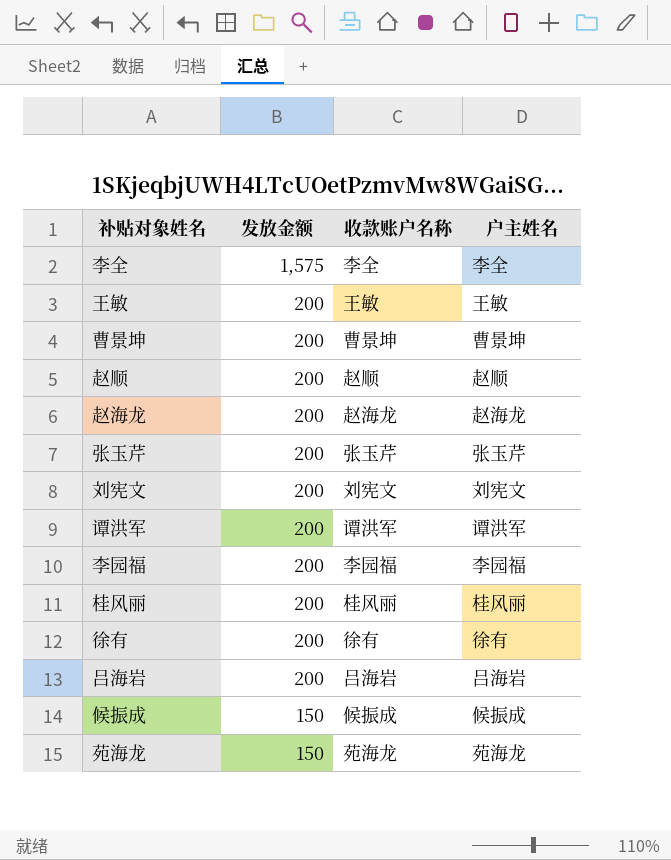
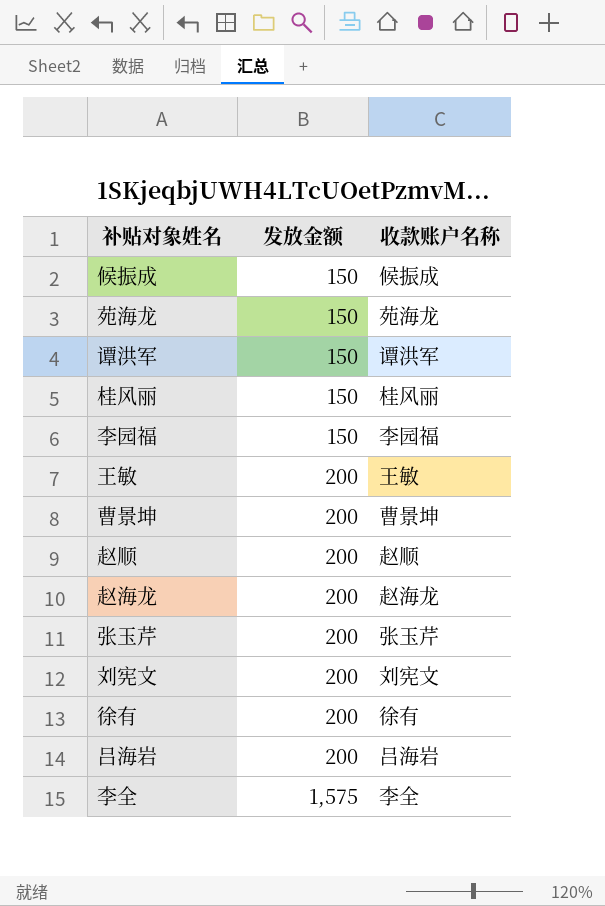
row order: 发放金额 descending -> 发放金额 ascending
column 户主姓名 | position: 4 -> none
谭洪军 | 发放金额: 200 -> 150
桂风丽 | 发放金额: 200 -> 150
李园福 | 发放金额: 200 -> 150

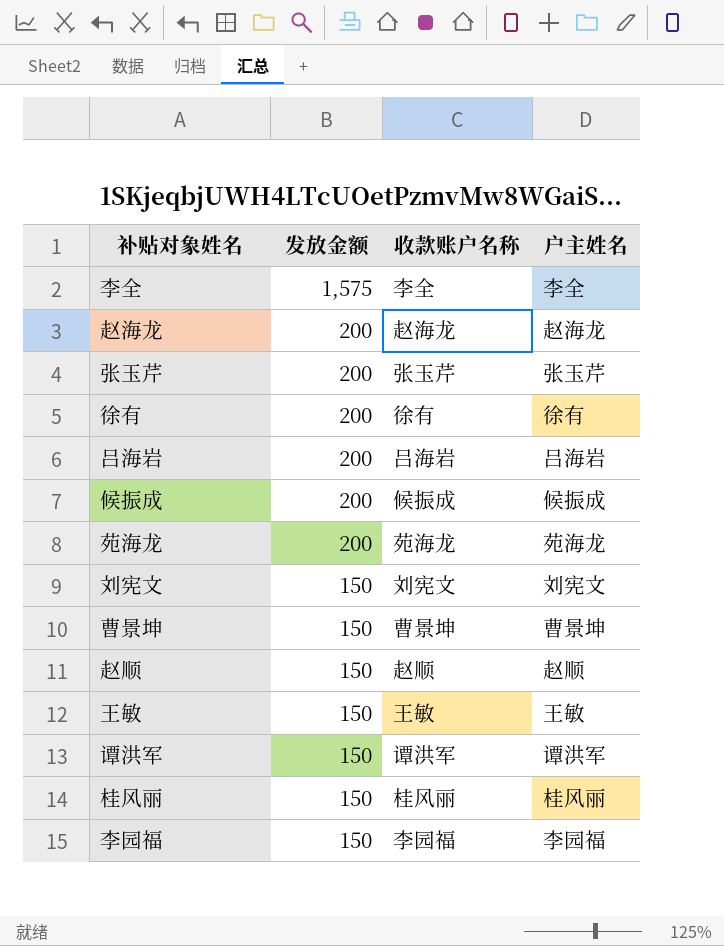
row order: 发放金额 ascending -> 发放金额 descending
column 户主姓名 | position: none -> 4
候振成 | 发放金额: 150 -> 200
苑海龙 | 发放金额: 150 -> 200
刘宪文 | 发放金额: 200 -> 150
曹景坤 | 发放金额: 200 -> 150
赵顺 | 发放金额: 200 -> 150
王敏 | 发放金额: 200 -> 150

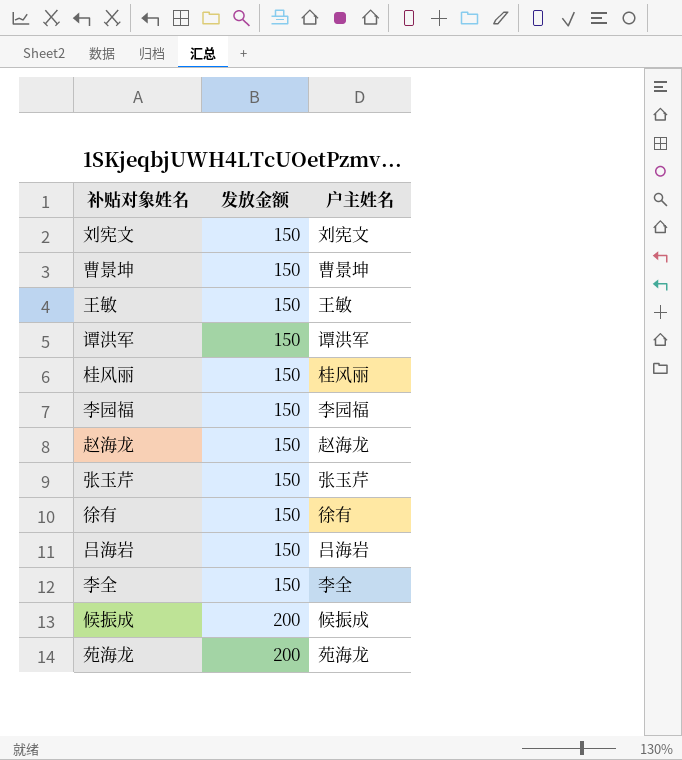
row order: 发放金额 descending -> 发放金额 ascending
column 收款账户名称 | position: 3 -> none
row 赵顺: 150 | 赵顺 | 赵顺 -> none
赵海龙 | 发放金额: 200 -> 150
张玉芹 | 发放金额: 200 -> 150
徐有 | 发放金额: 200 -> 150
吕海岩 | 发放金额: 200 -> 150
李全 | 发放金额: 1,575 -> 150

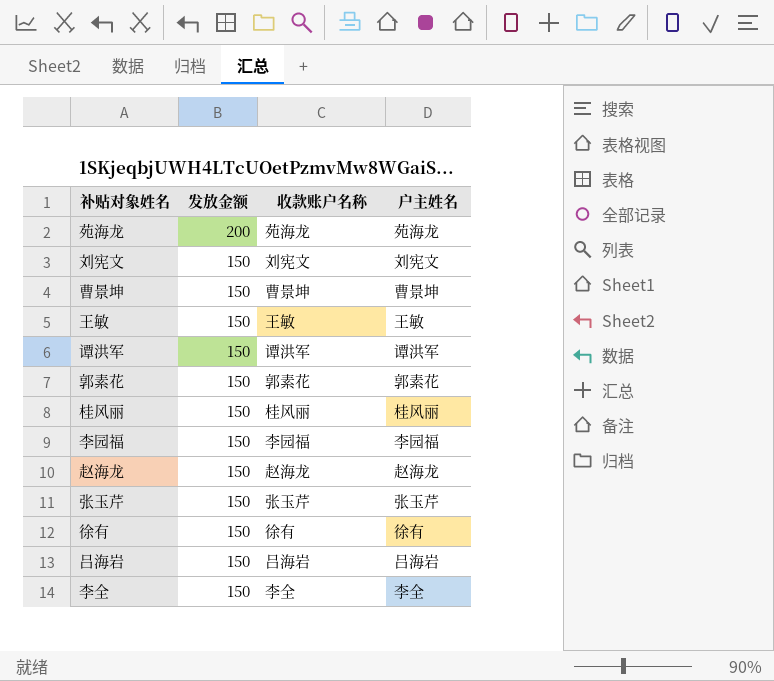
row order: 发放金额 ascending -> 发放金额 descending
column 收款账户名称 | position: none -> 3
row 候振成: 200 | 候振成 -> none
row 郭素花: none -> 150 | 郭素花 | 郭素花

